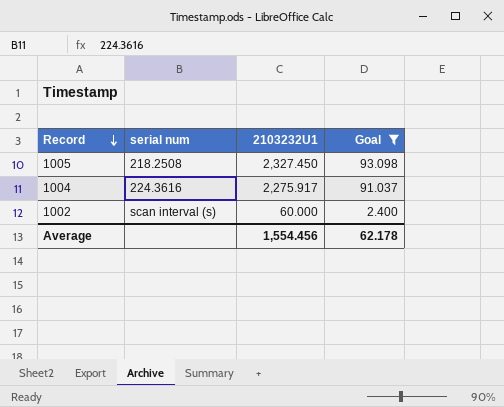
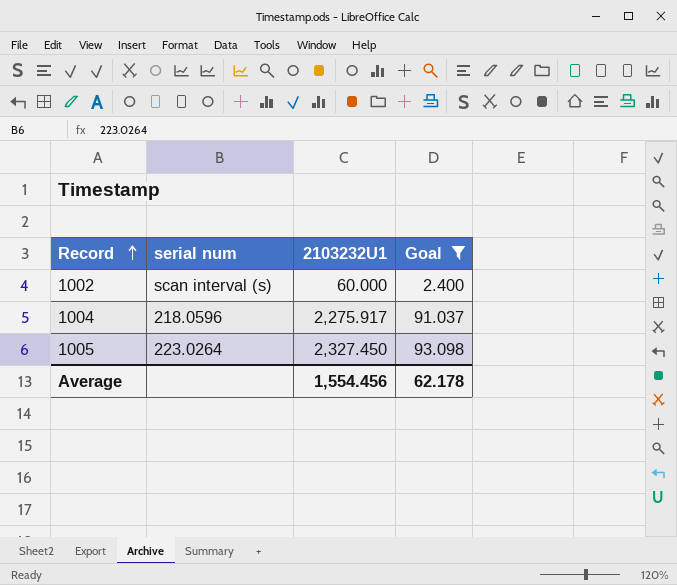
row order: Record descending -> Record ascending
1004 | serial num: 224.3616 -> 218.0596
1005 | serial num: 218.2508 -> 223.0264

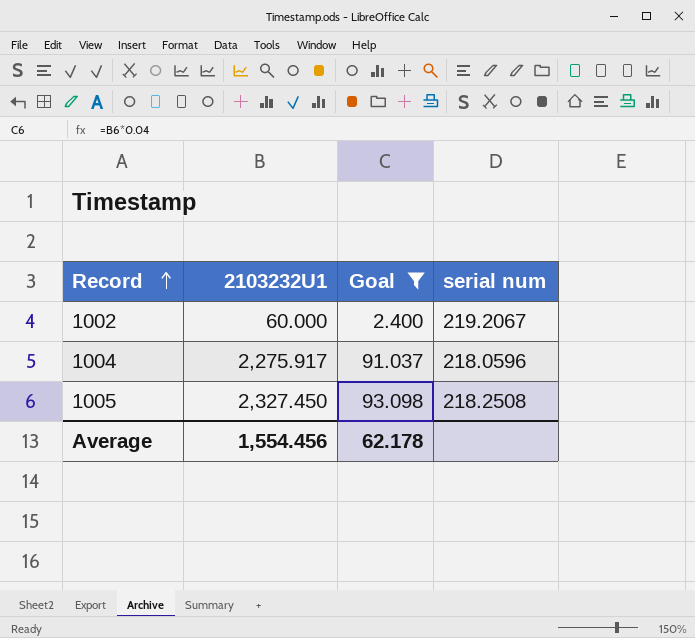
column serial num | position: 2 -> 4
1002 | serial num: scan interval (s) -> 219.2067
1005 | serial num: 223.0264 -> 218.2508

